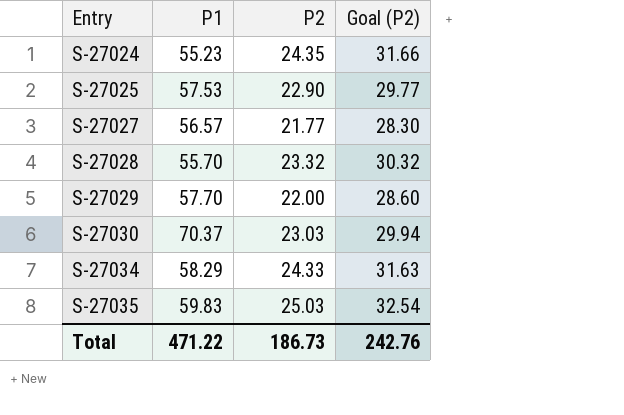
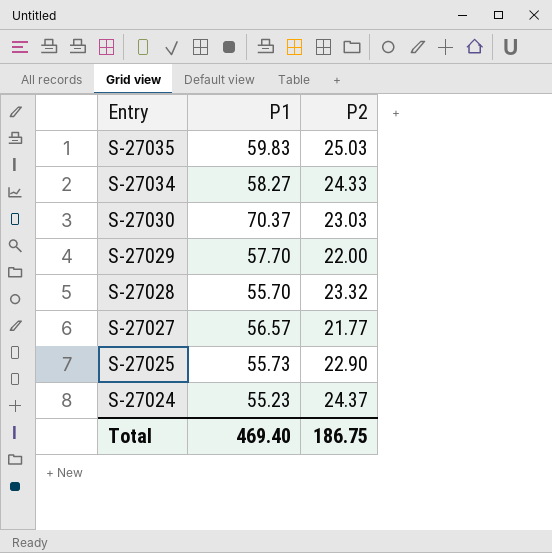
row order: Entry ascending -> Entry descending
column Goal (P2) | formula: [P2] * 1.3 -> none
S-27034 | P1: 58.29 -> 58.27
S-27025 | P1: 57.53 -> 55.73
S-27024 | P2: 24.35 -> 24.37
Total | P1: 471.22 -> 469.40
Total | P2: 186.73 -> 186.75

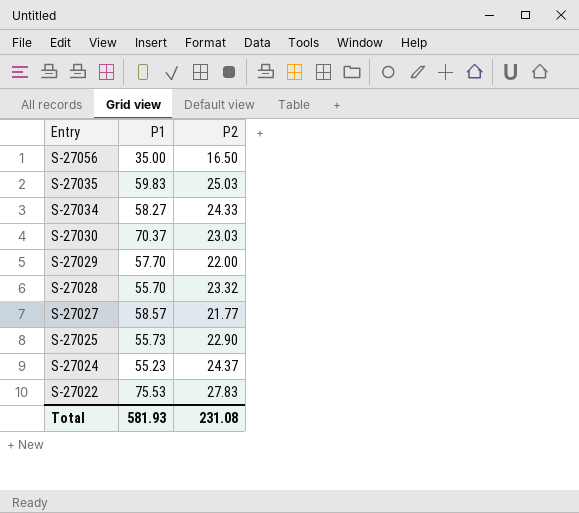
row S-27056: none -> 35.00 | 16.50
S-27027 | P1: 56.57 -> 58.57
row S-27022: none -> 75.53 | 27.83
Total | P1: 469.40 -> 581.93
Total | P2: 186.75 -> 231.08

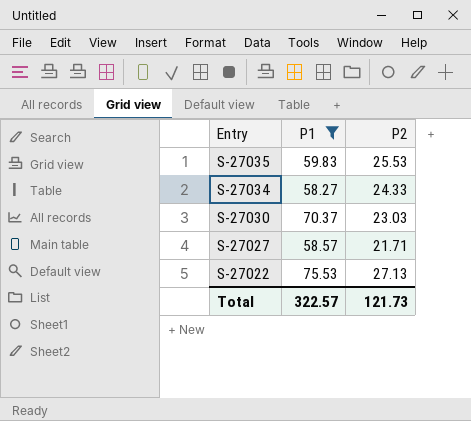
filter: none -> P1 >= 58.27
S-27035 | P2: 25.03 -> 25.53
S-27027 | P2: 21.77 -> 21.71
S-27022 | P2: 27.83 -> 27.13
Total | P1: 581.93 -> 322.57
Total | P2: 231.08 -> 121.73

